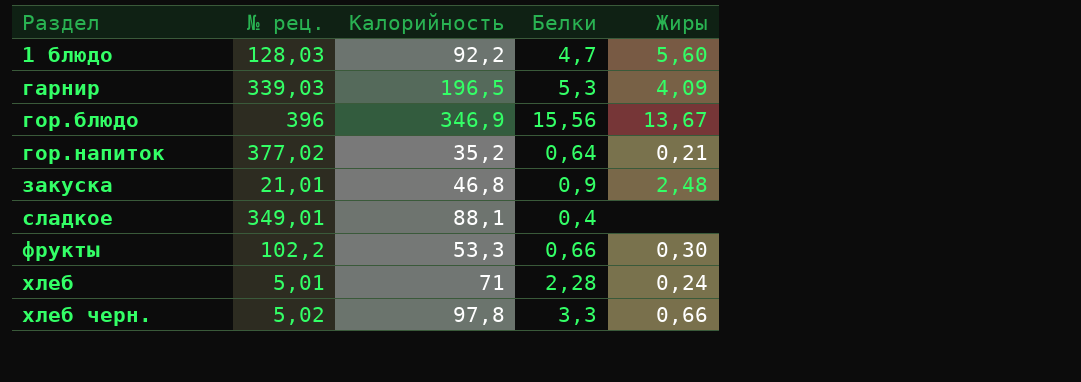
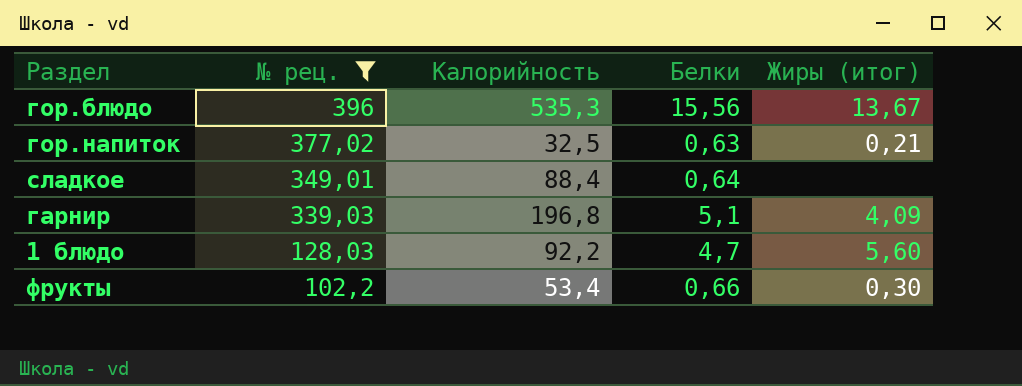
filter: none -> № рец. >= 102,2
row order: Раздел ascending -> № рец. descending
column name: Жиры -> Жиры (итог)
гор.блюдо | Калорийность: 346,9 -> 535,3
гор.напиток | Калорийность: 35,2 -> 32,5
гор.напиток | Белки: 0,64 -> 0,63
сладкое | Калорийность: 88,1 -> 88,4
сладкое | Белки: 0,4 -> 0,64
гарнир | Калорийность: 196,5 -> 196,8
гарнир | Белки: 5,3 -> 5,1
фрукты | Калорийность: 53,3 -> 53,4

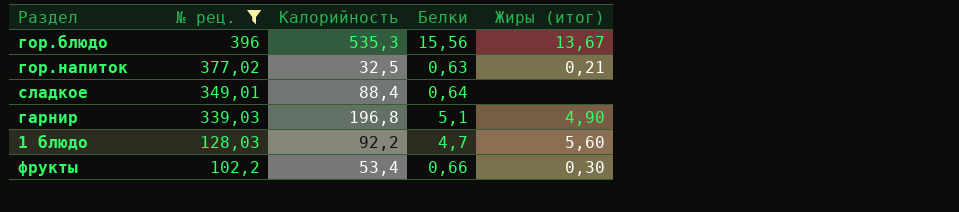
гарнир | Жиры (итог): 4,09 -> 4,90

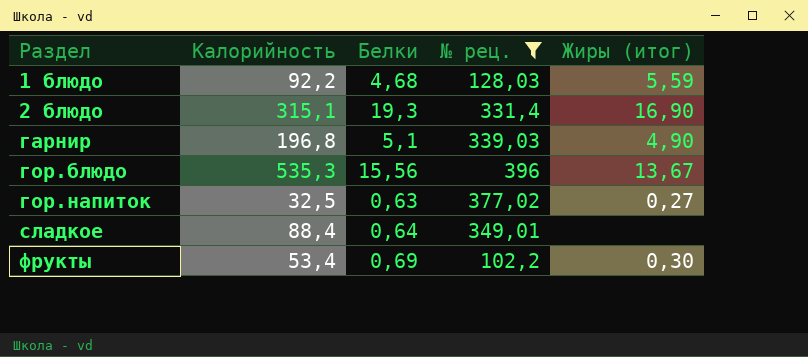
row order: № рец. descending -> Раздел ascending
column № рец. | position: 2 -> 4
1 блюдо | Белки: 4,7 -> 4,68
1 блюдо | Жиры (итог): 5,60 -> 5,59
row 2 блюдо: none -> 315,1 | 19,3 | 331,4 | 16,90
гор.напиток | Жиры (итог): 0,21 -> 0,27
фрукты | Белки: 0,66 -> 0,69

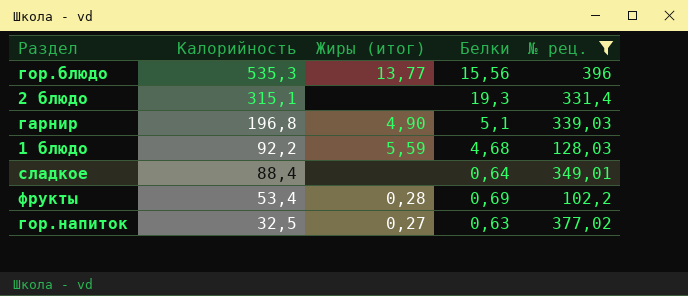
row order: Раздел ascending -> Калорийность descending
column Жиры (итог) | position: 5 -> 3
гор.блюдо | Жиры (итог): 13,67 -> 13,77
2 блюдо | Жиры (итог): 16,90 -> none
фрукты | Жиры (итог): 0,30 -> 0,28

